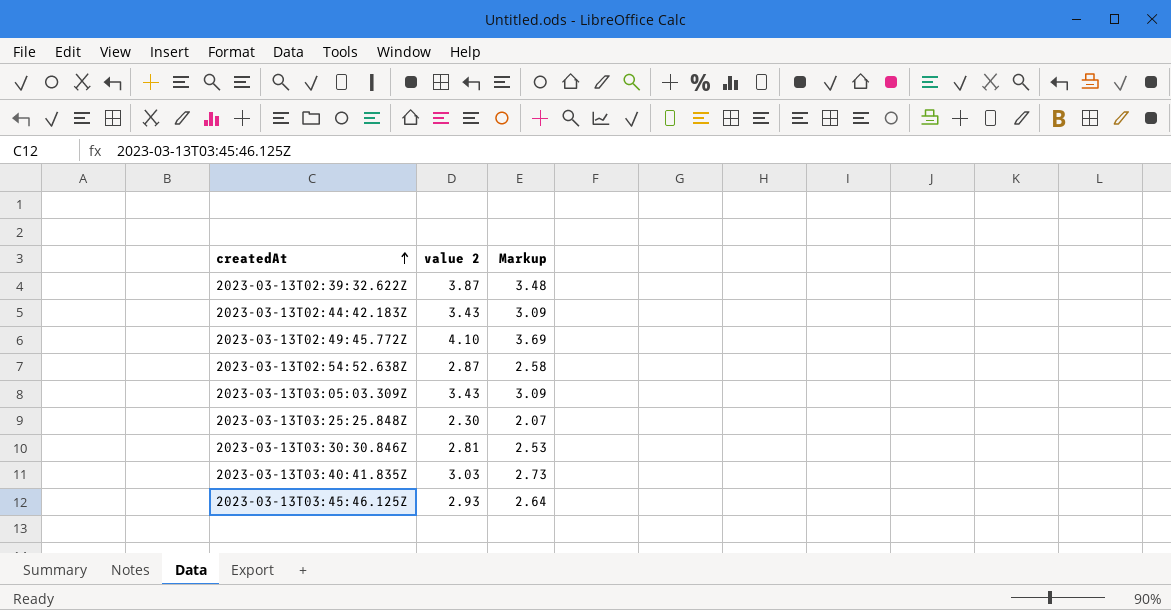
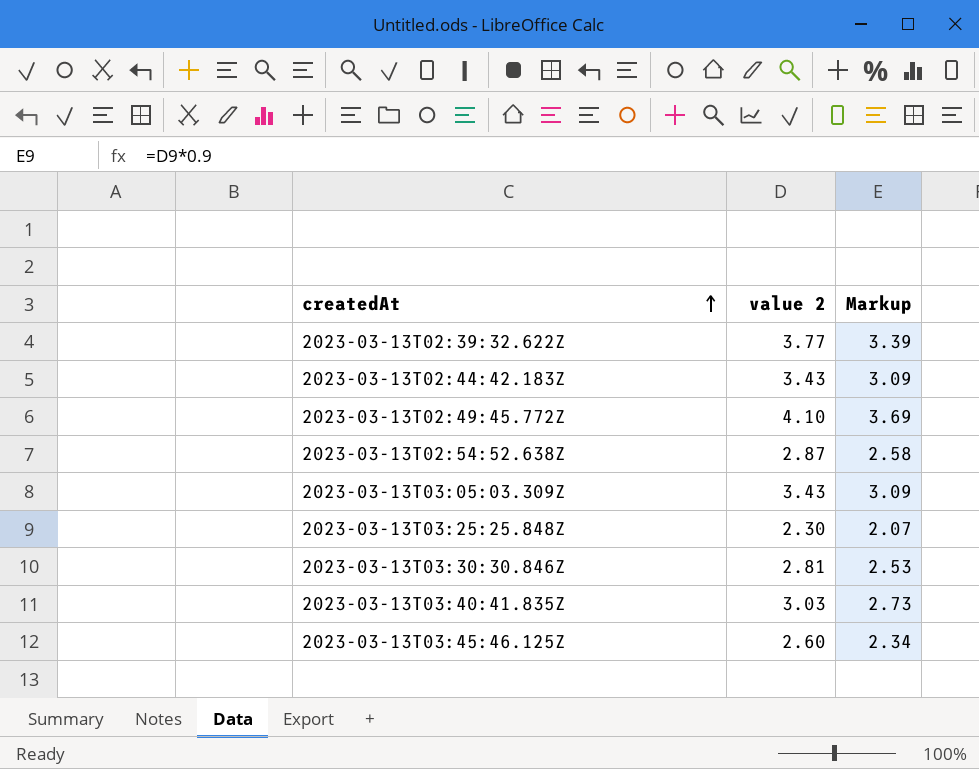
2023-03-13T02:39:32.622Z | value 2: 3.87 -> 3.77
2023-03-13T02:39:32.622Z | Markup: 3.48 -> 3.39
2023-03-13T03:45:46.125Z | value 2: 2.93 -> 2.60
2023-03-13T03:45:46.125Z | Markup: 2.64 -> 2.34

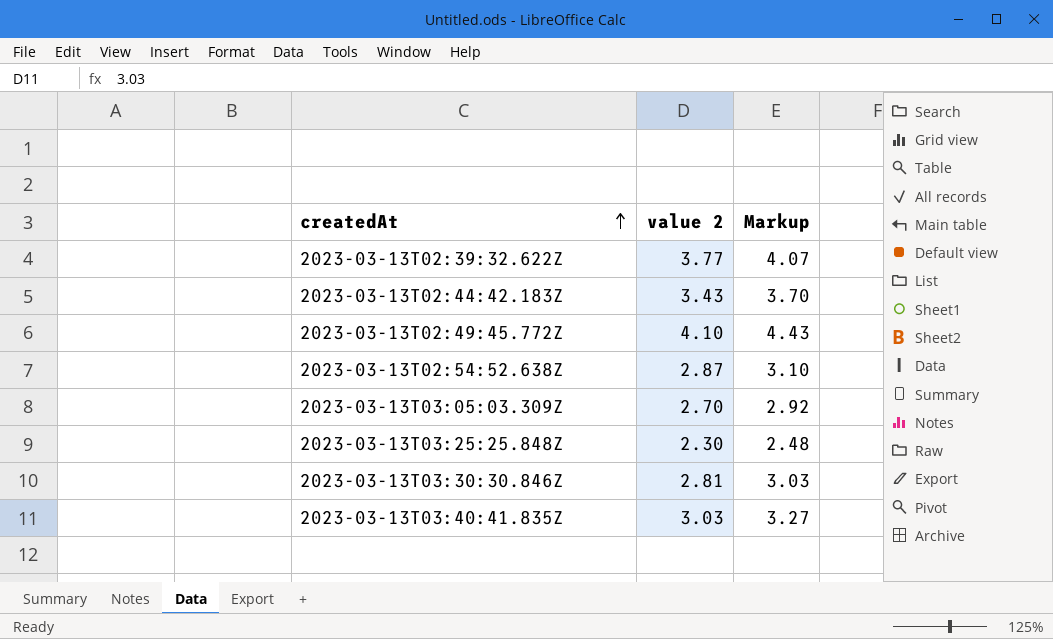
column Markup | formula: [value 2] * 0.9 -> [value 2] * 1.08
row 2023-03-13T03:45:46.125Z: 2.60 | 2.34 -> none
2023-03-13T03:05:03.309Z | value 2: 3.43 -> 2.70

